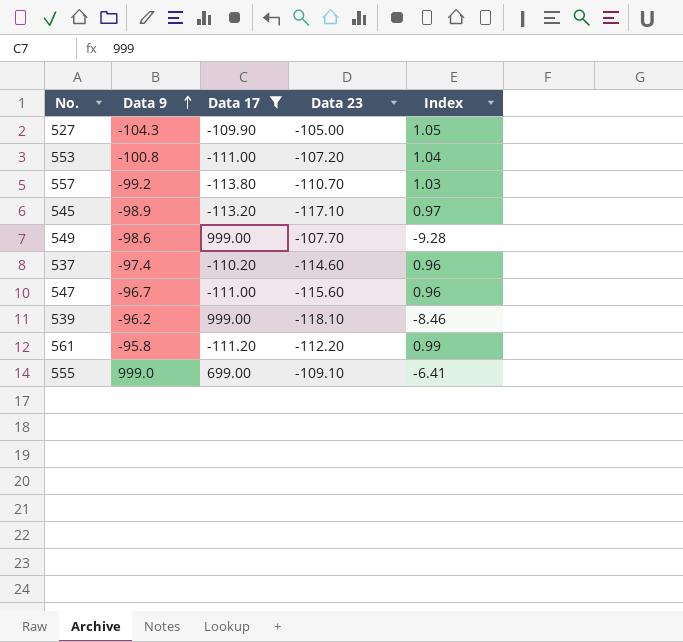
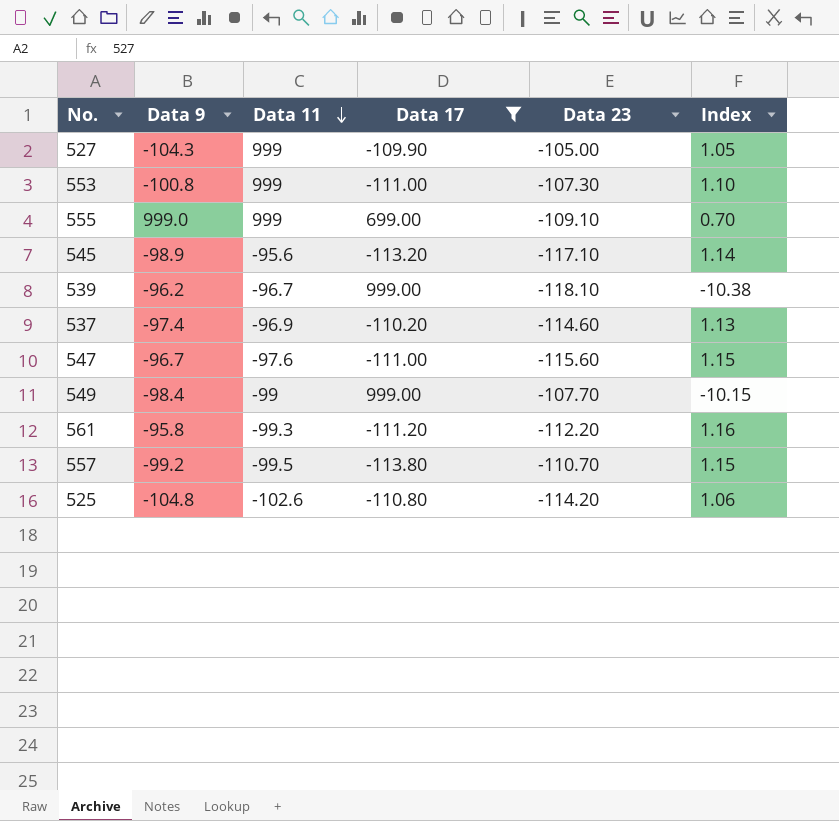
row order: Data 9 ascending -> Data 11 descending
column Data 11 | position: none -> 3
column Index | formula: [Data 17] / [Data 23] -> [Data 17] / [Data 9]
553 | Data 23: -107.20 -> -107.30
549 | Data 9: -98.6 -> -98.4
row 525: none -> -104.8 | -102.6 | -110.80 | -114.20 | 1.06

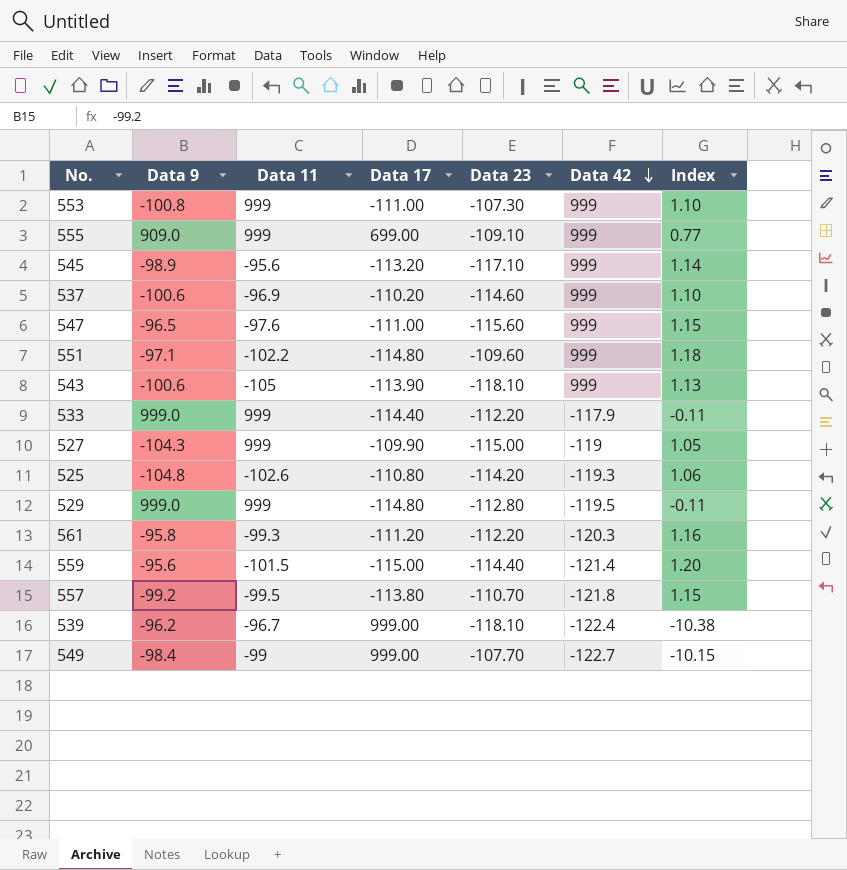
filter: Data 17 >= -113.80 -> none
row order: Data 11 descending -> Data 42 descending
column Data 42 | position: none -> 6
555 | Data 9: 999.0 -> 909.0
555 | Index: 0.70 -> 0.77
537 | Data 9: -97.4 -> -100.6
537 | Index: 1.13 -> 1.10
547 | Data 9: -96.7 -> -96.5
527 | Data 23: -105.00 -> -115.00

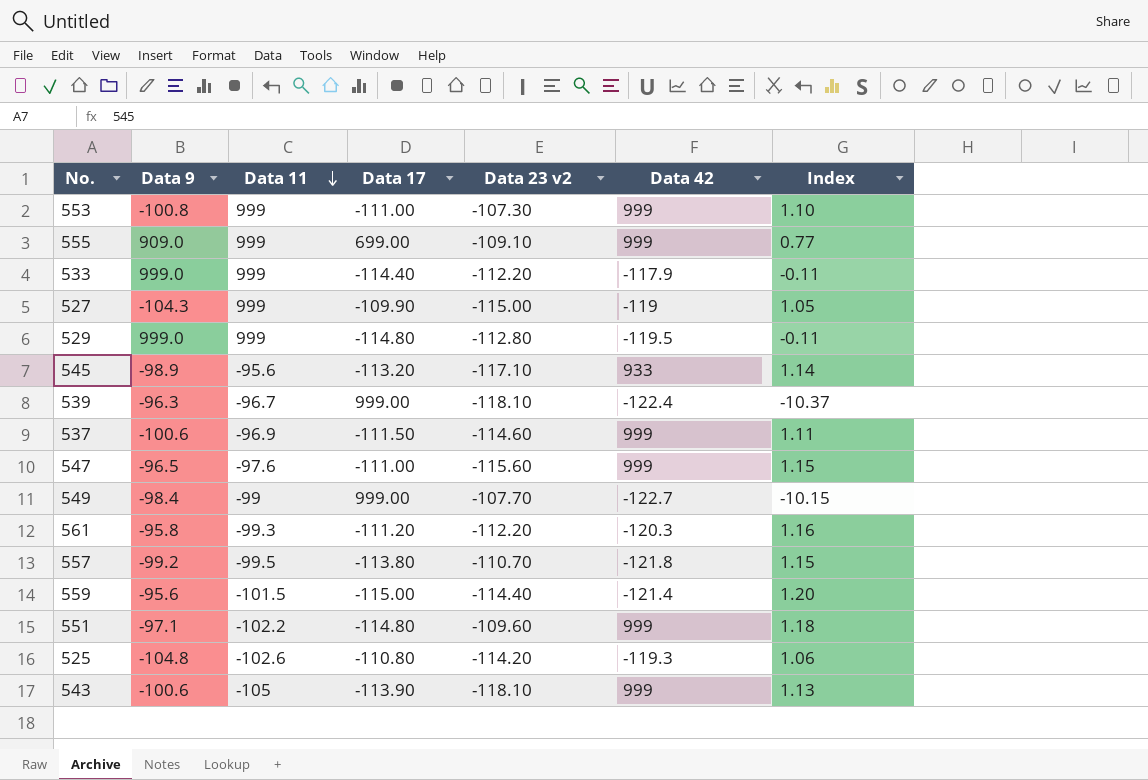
row order: Data 42 descending -> Data 11 descending
column name: Data 23 -> Data 23 v2
545 | Data 42: 999 -> 933
539 | Data 9: -96.2 -> -96.3
539 | Index: -10.38 -> -10.37
537 | Data 17: -110.20 -> -111.50
537 | Index: 1.10 -> 1.11

